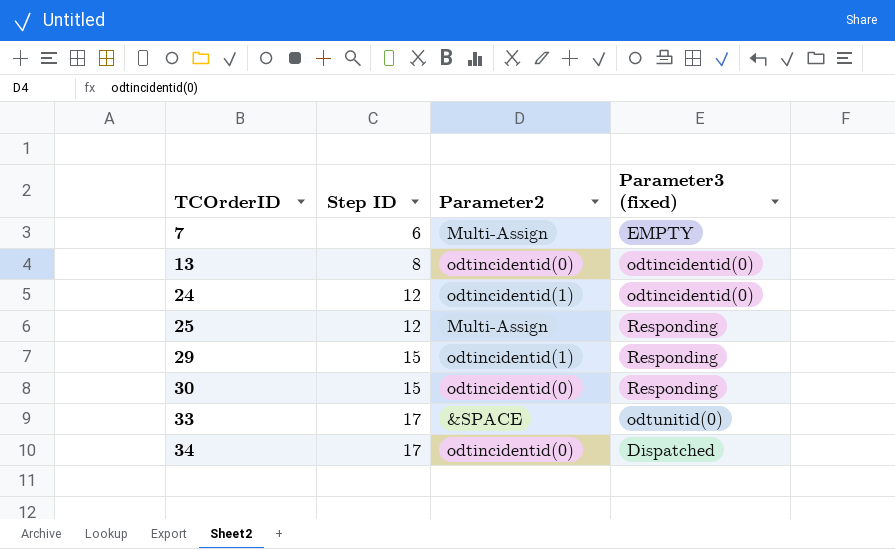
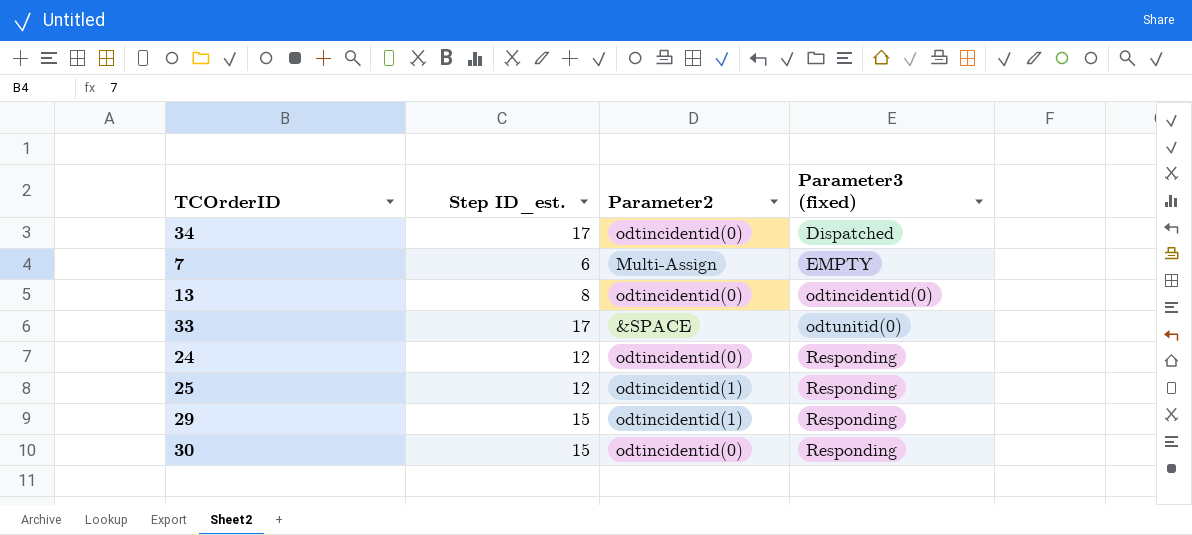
row order: TCOrderID ascending -> Parameter3 (fixed) ascending
column name: Step ID -> Step ID_est.
24 | Parameter2: odtincidentid(1) -> odtincidentid(0)
24 | Parameter3 (fixed): odtincidentid(0) -> Responding
25 | Parameter2: Multi-Assign -> odtincidentid(1)

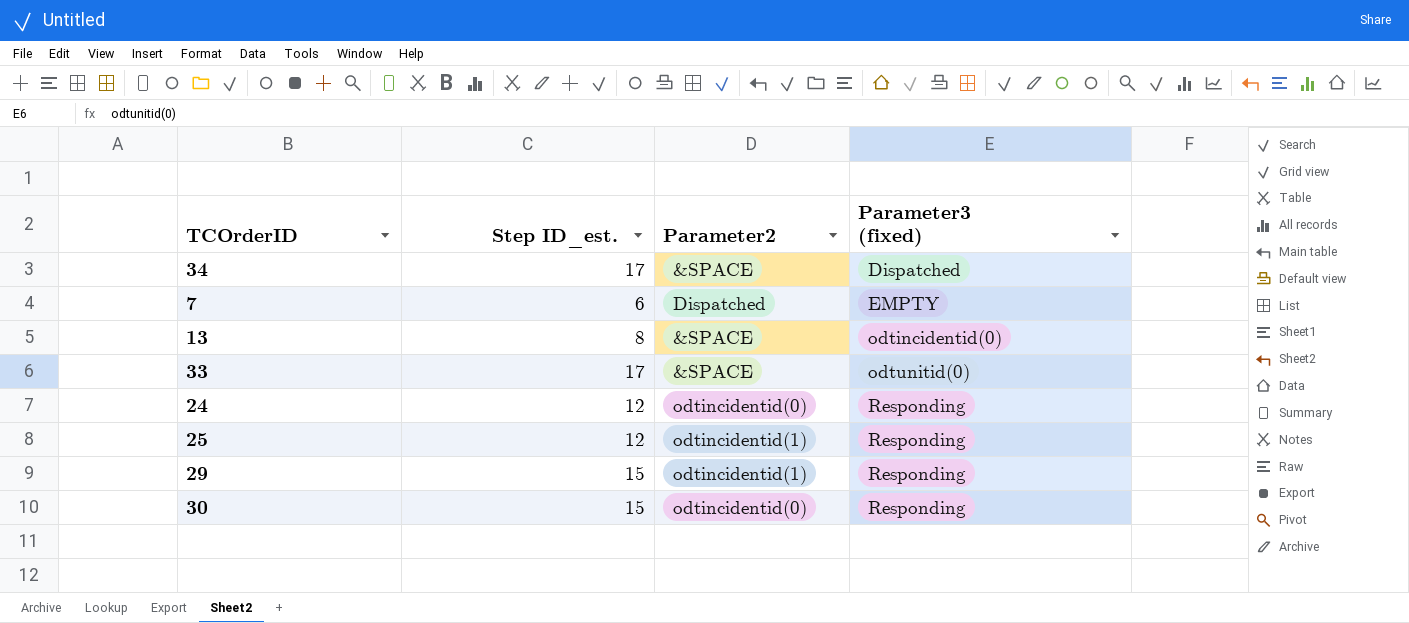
34 | Parameter2: odtincidentid(0) -> &SPACE
7 | Parameter2: Multi-Assign -> Dispatched
13 | Parameter2: odtincidentid(0) -> &SPACE

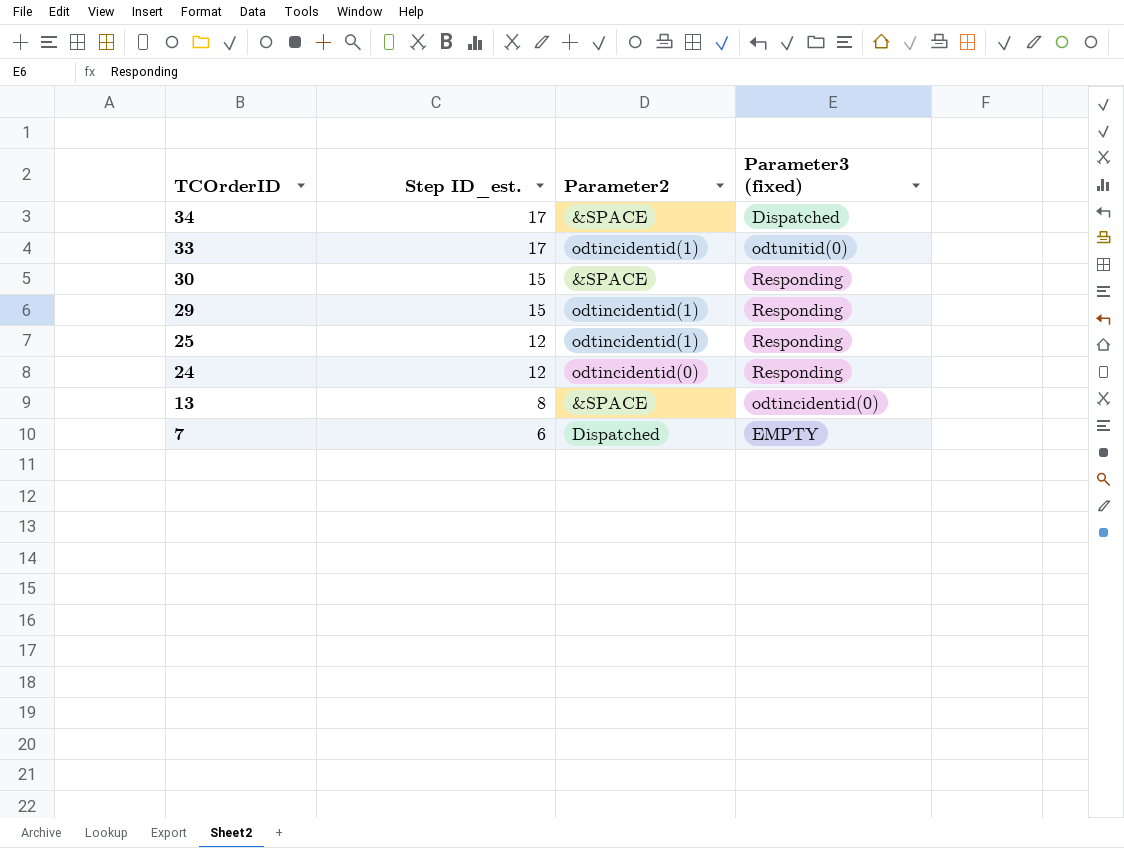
row order: Parameter3 (fixed) ascending -> TCOrderID descending
33 | Parameter2: &SPACE -> odtincidentid(1)
30 | Parameter2: odtincidentid(0) -> &SPACE

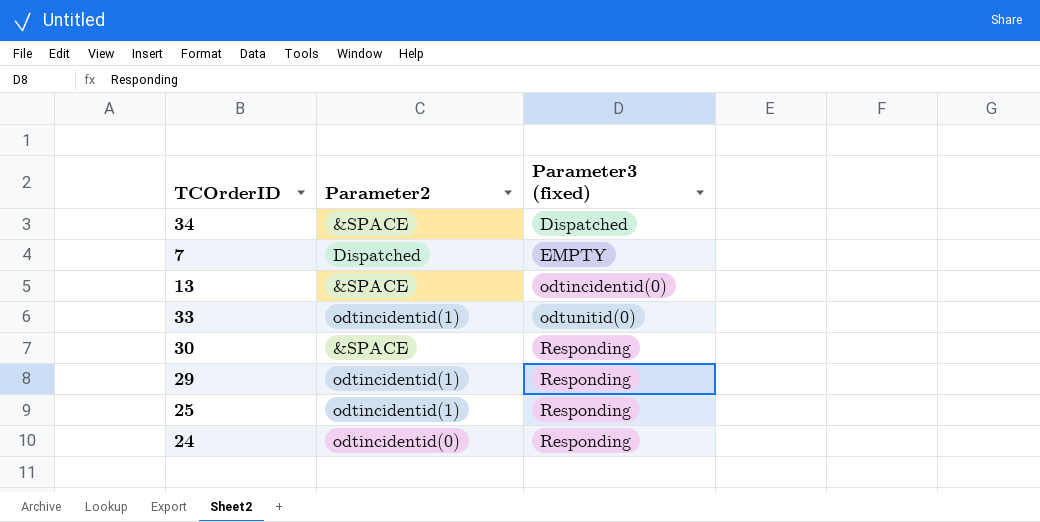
row order: TCOrderID descending -> Parameter3 (fixed) ascending
column Step ID_est. | position: 2 -> none

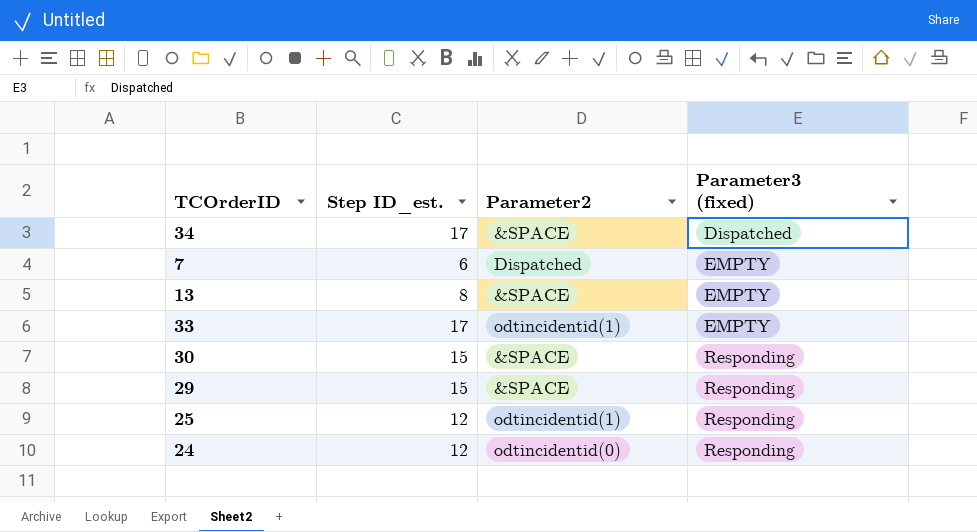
column Step ID_est. | position: none -> 2
13 | Parameter3 (fixed): odtincidentid(0) -> EMPTY
33 | Parameter3 (fixed): odtunitid(0) -> EMPTY
29 | Parameter2: odtincidentid(1) -> &SPACE

